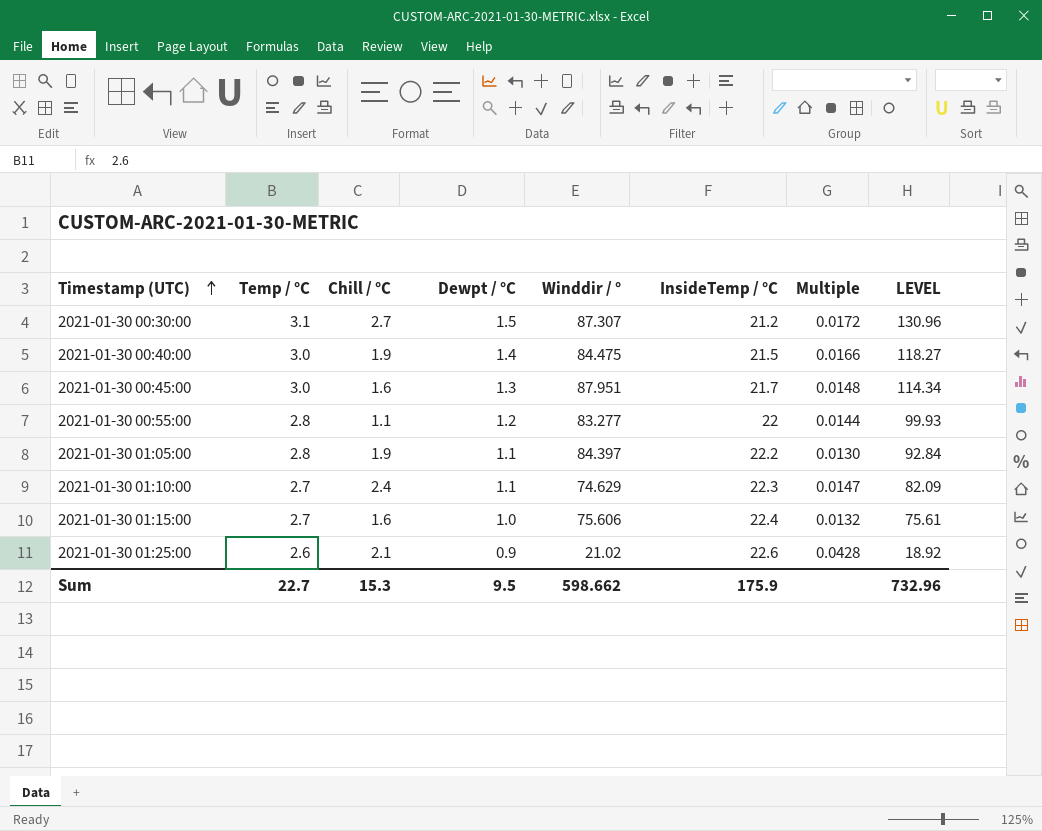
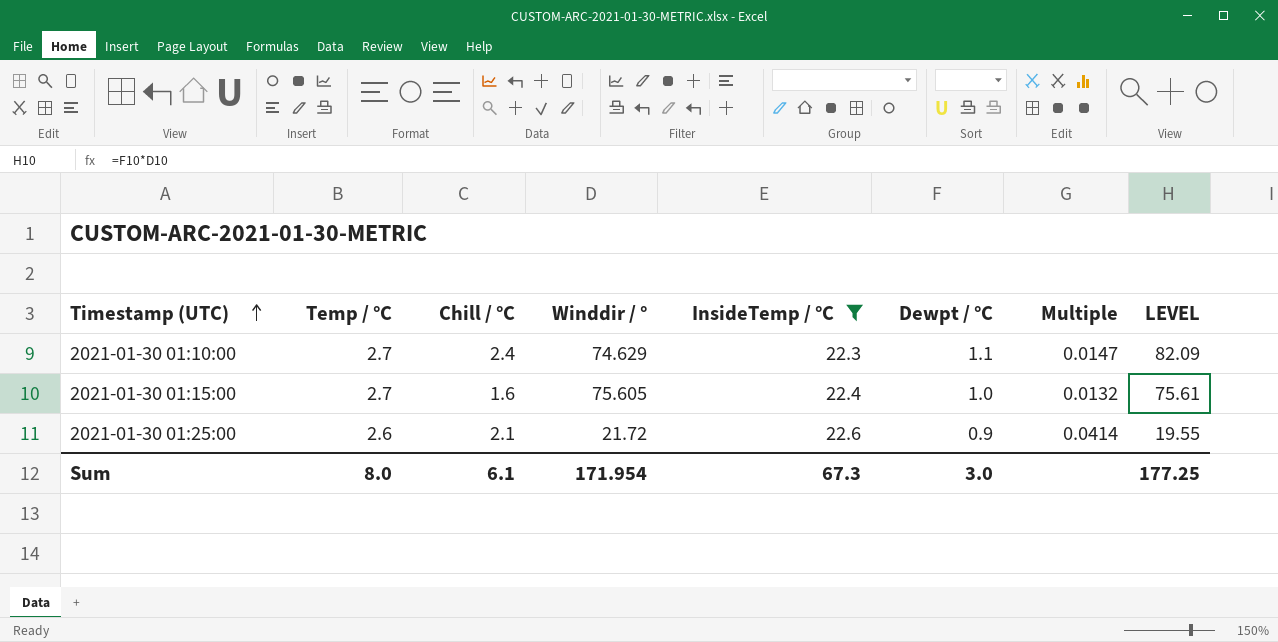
filter: none -> InsideTemp / °C >= 22.3
column Dewpt / °C | position: 4 -> 6
2021-01-30 01:15:00 | Winddir / °: 75.606 -> 75.605
2021-01-30 01:25:00 | Winddir / °: 21.02 -> 21.72
2021-01-30 01:25:00 | Multiple: 0.0428 -> 0.0414
2021-01-30 01:25:00 | LEVEL: 18.92 -> 19.55
Sum | Temp / °C: 22.7 -> 8.0
Sum | Chill / °C: 15.3 -> 6.1
Sum | Winddir / °: 598.662 -> 171.954
Sum | InsideTemp / °C: 175.9 -> 67.3
Sum | Dewpt / °C: 9.5 -> 3.0
Sum | LEVEL: 732.96 -> 177.25

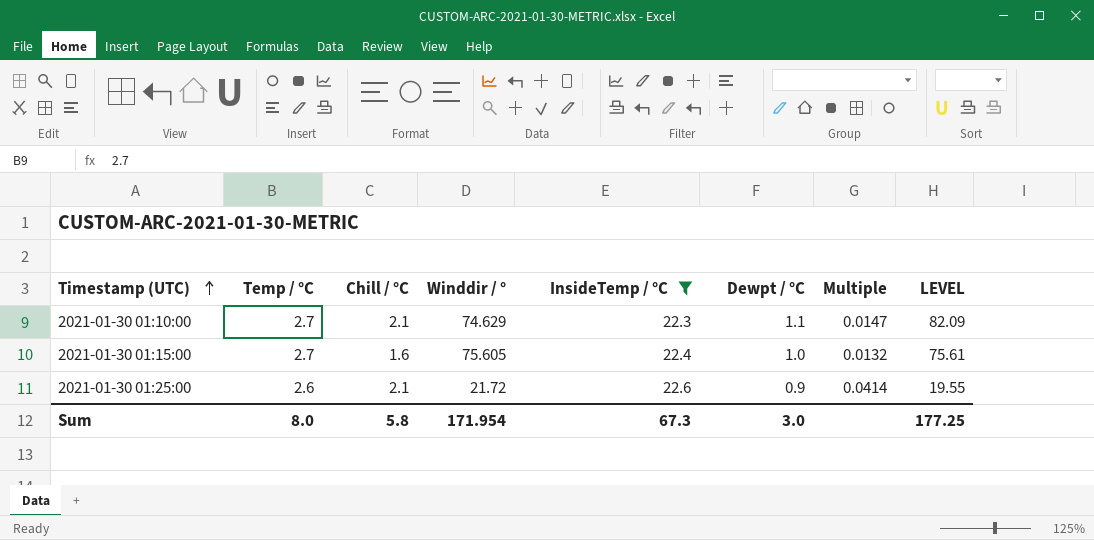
2021-01-30 01:10:00 | Chill / °C: 2.4 -> 2.1
Sum | Chill / °C: 6.1 -> 5.8

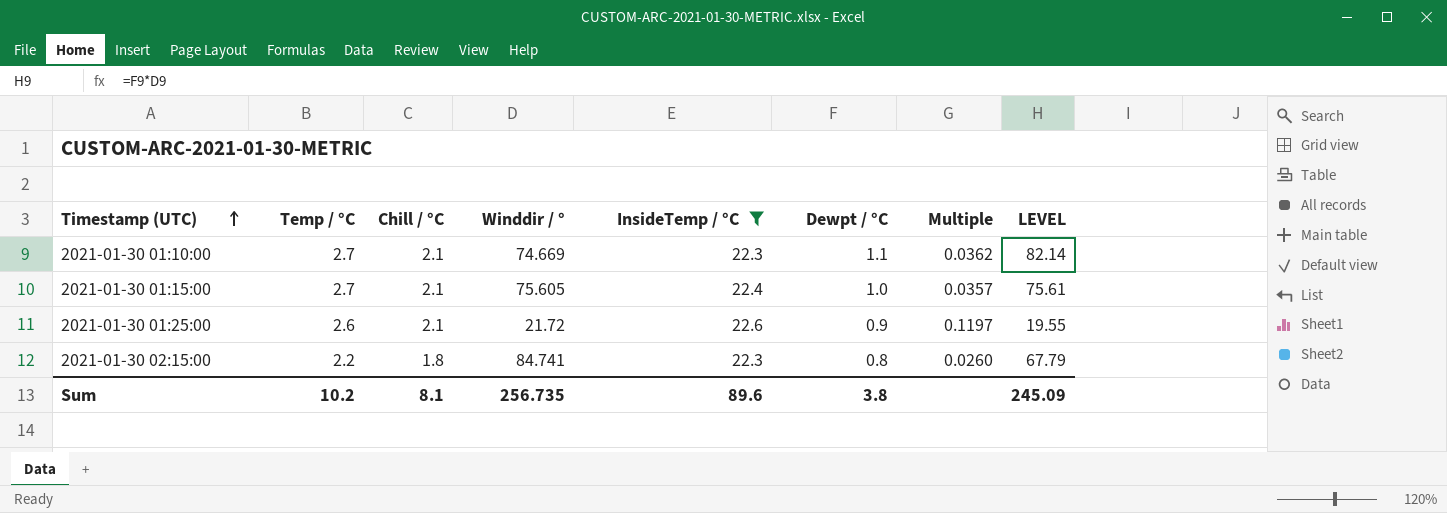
column Multiple | formula: [Dewpt / °C] / [Winddir / °] -> [Temp / °C] / [Winddir / °]
2021-01-30 01:10:00 | Winddir / °: 74.629 -> 74.669
2021-01-30 01:10:00 | LEVEL: 82.09 -> 82.14
2021-01-30 01:15:00 | Chill / °C: 1.6 -> 2.1
row 2021-01-30 02:15:00: none -> 2.2 | 1.8 | 84.741 | 22.3 | 0.8 | 0.0260 | 67.79
Sum | Temp / °C: 8.0 -> 10.2
Sum | Chill / °C: 5.8 -> 8.1
Sum | Winddir / °: 171.954 -> 256.735
Sum | InsideTemp / °C: 67.3 -> 89.6
Sum | Dewpt / °C: 3.0 -> 3.8
Sum | LEVEL: 177.25 -> 245.09

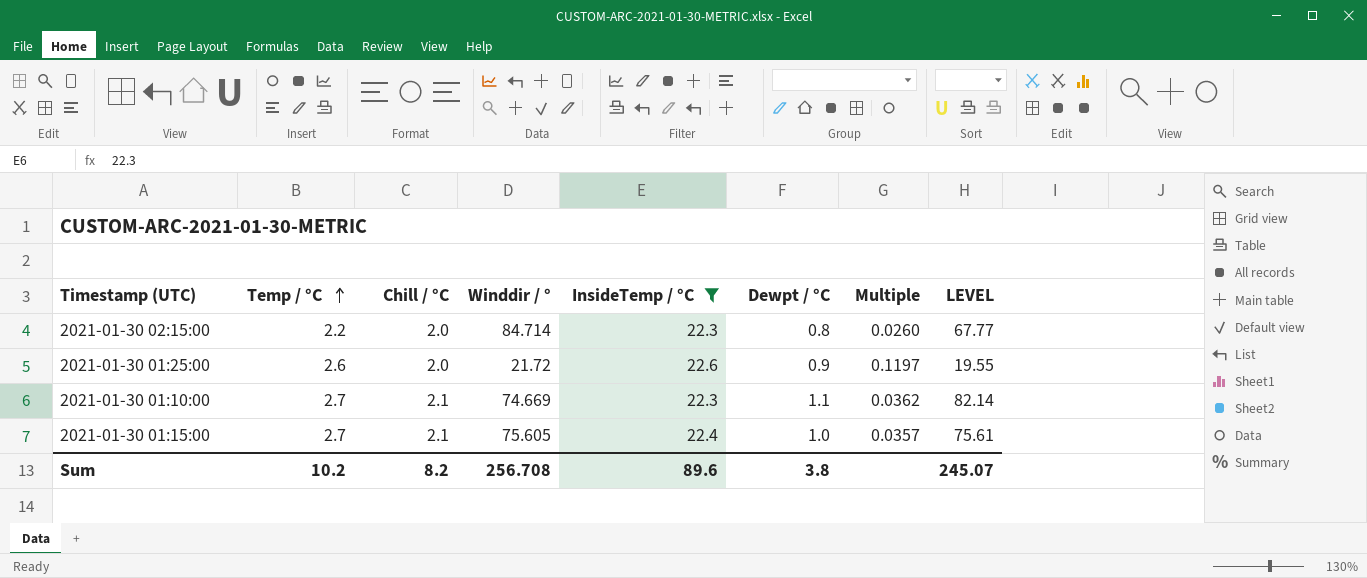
row order: Timestamp (UTC) ascending -> Temp / °C ascending
2021-01-30 02:15:00 | Chill / °C: 1.8 -> 2.0
2021-01-30 02:15:00 | Winddir / °: 84.741 -> 84.714
2021-01-30 02:15:00 | LEVEL: 67.79 -> 67.77
2021-01-30 01:25:00 | Chill / °C: 2.1 -> 2.0
Sum | Chill / °C: 8.1 -> 8.2
Sum | Winddir / °: 256.735 -> 256.708
Sum | LEVEL: 245.09 -> 245.07

